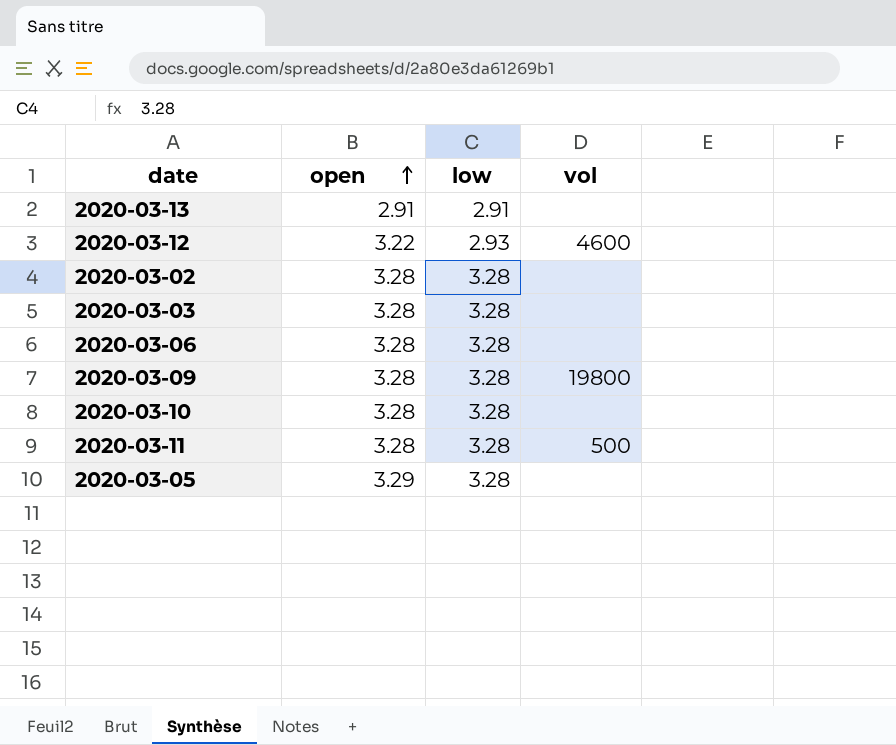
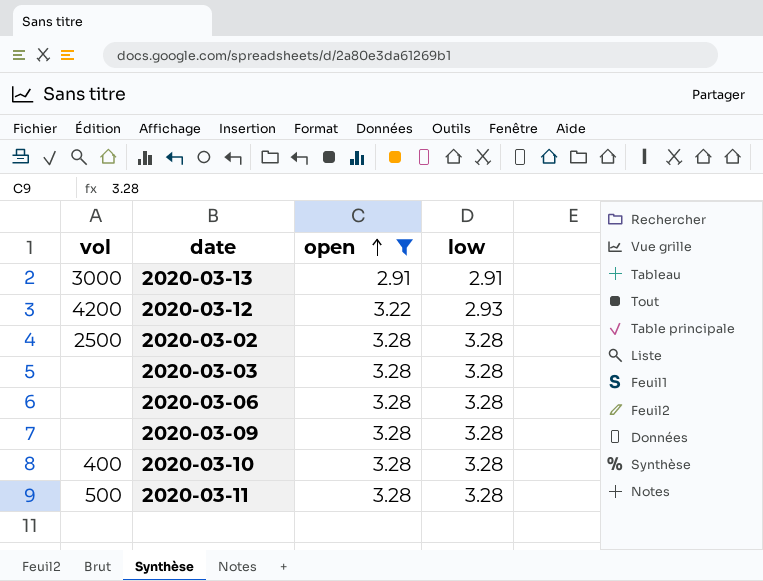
filter: none -> open != 3.29
column vol | position: 4 -> 1
2020-03-13 | vol: none -> 3000
2020-03-12 | vol: 4600 -> 4200
2020-03-02 | vol: none -> 2500
2020-03-09 | vol: 19800 -> none
2020-03-10 | vol: none -> 400

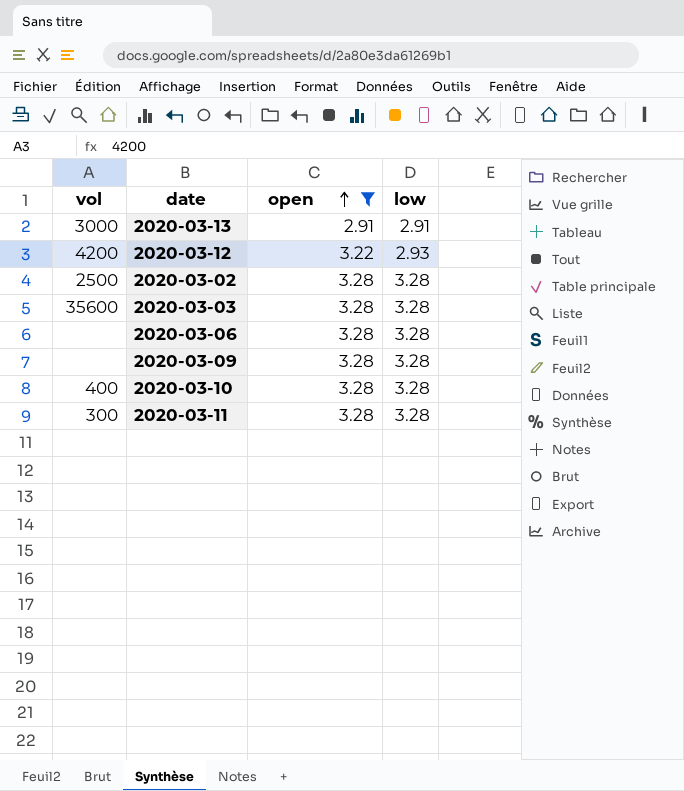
2020-03-03 | vol: none -> 35600
2020-03-11 | vol: 500 -> 300

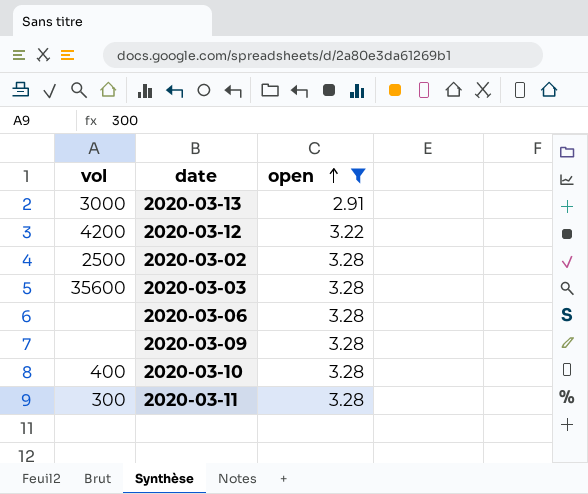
column low | position: 4 -> none

